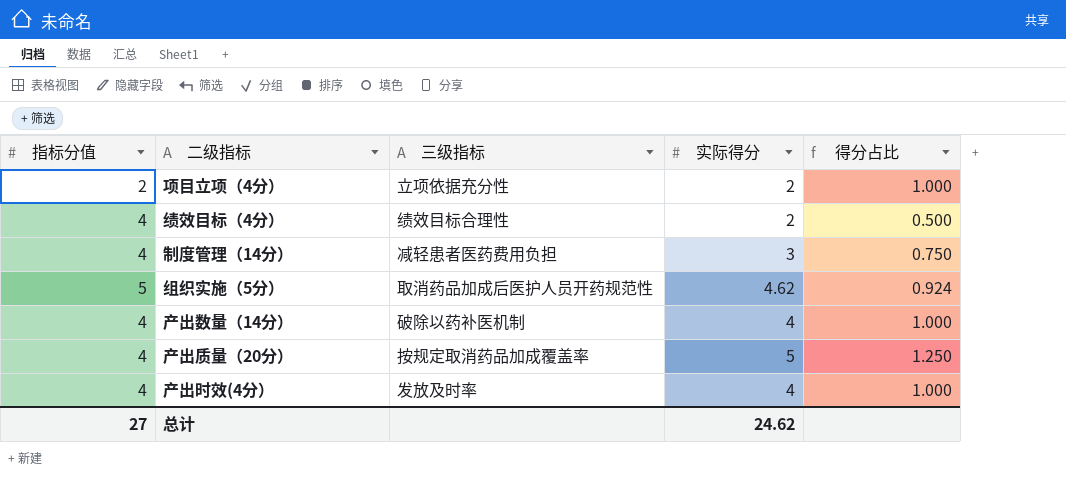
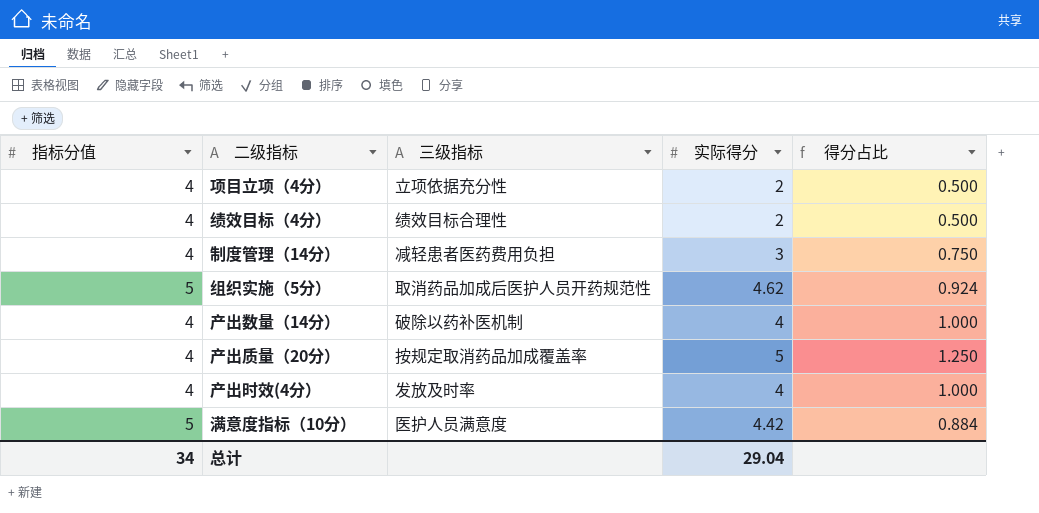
项目立项（4分） | 指标分值: 2 -> 4
项目立项（4分） | 得分占比: 1.000 -> 0.500
row 满意度指标（10分）: none -> 5 | 医护人员满意度 | 4.42 | 0.884
总计 | 指标分值: 27 -> 34
总计 | 实际得分: 24.62 -> 29.04

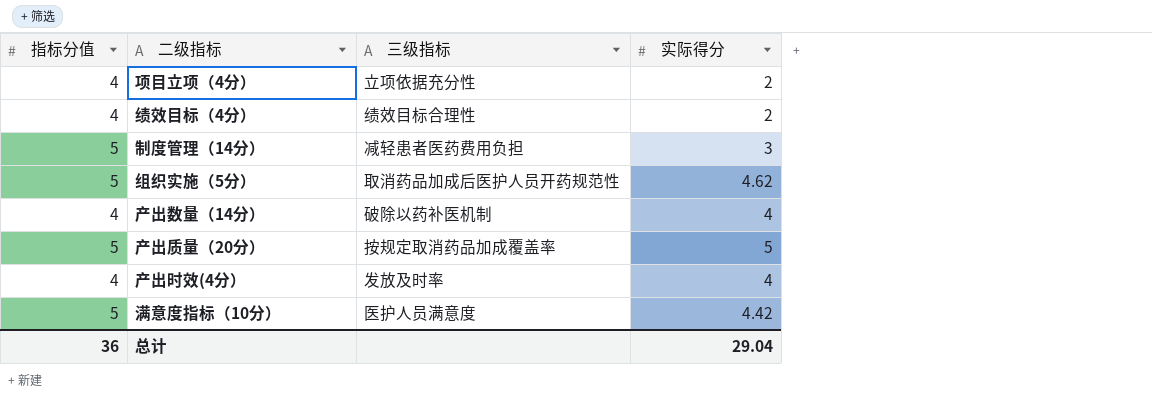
column 得分占比 | formula: [实际得分] / [指标分值] -> none
制度管理（14分） | 指标分值: 4 -> 5
产出质量（20分） | 指标分值: 4 -> 5
总计 | 指标分值: 34 -> 36

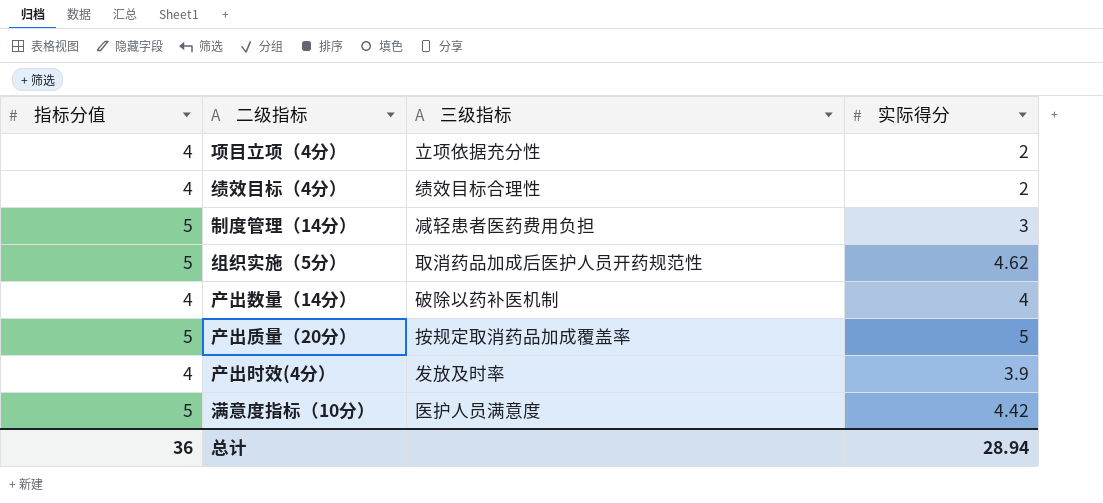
产出时效(4分） | 实际得分: 4 -> 3.9
总计 | 实际得分: 29.04 -> 28.94

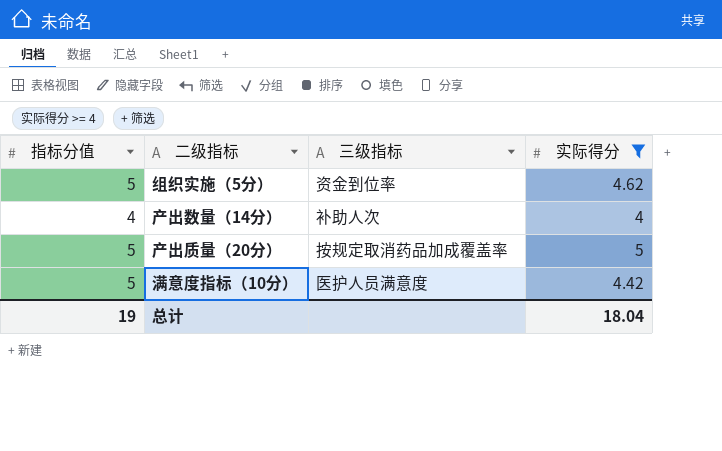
filter: none -> 实际得分 >= 4
组织实施（5分） | 三级指标: 取消药品加成后医护人员开药规范性 -> 资金到位率
产出数量（14分） | 三级指标: 破除以药补医机制 -> 补助人次
总计 | 指标分值: 36 -> 19
总计 | 实际得分: 28.94 -> 18.04

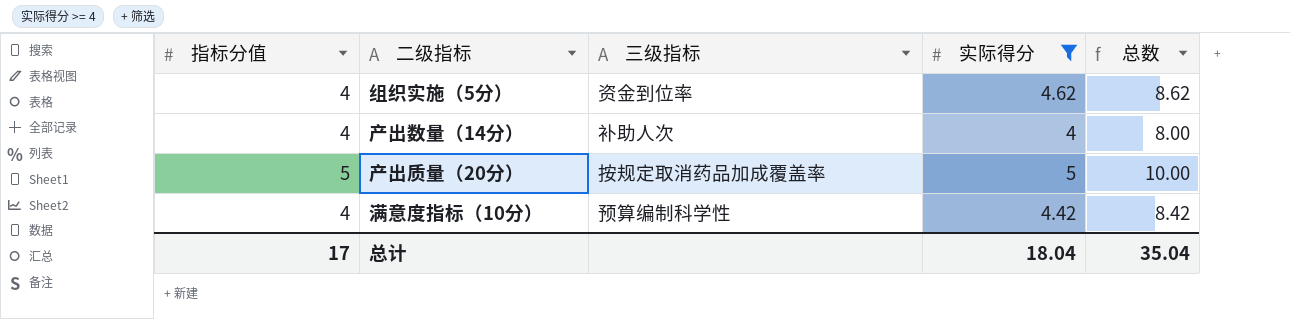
column 总数 | formula: none -> [指标分值] + [实际得分]
组织实施（5分） | 指标分值: 5 -> 4
满意度指标（10分） | 指标分值: 5 -> 4
满意度指标（10分） | 三级指标: 医护人员满意度 -> 预算编制科学性
总计 | 指标分值: 19 -> 17

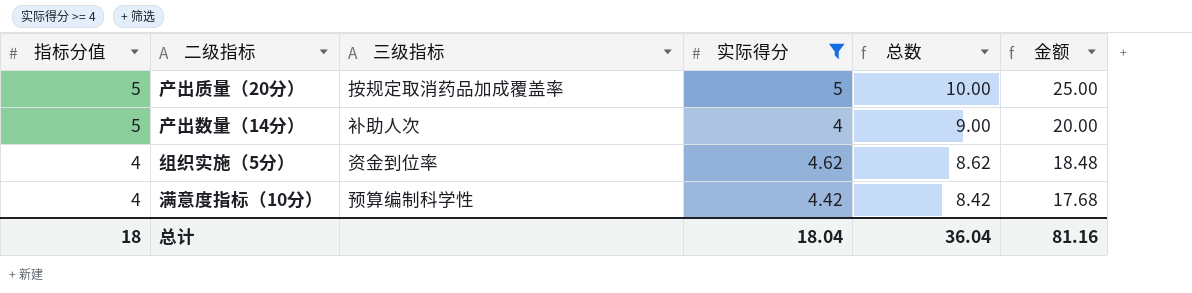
row order: none -> 指标分值 descending
column 金额 | formula: none -> [指标分值] * [实际得分]
产出数量（14分） | 指标分值: 4 -> 5
产出数量（14分） | 总数: 8.00 -> 9.00
总计 | 指标分值: 17 -> 18
总计 | 总数: 35.04 -> 36.04

